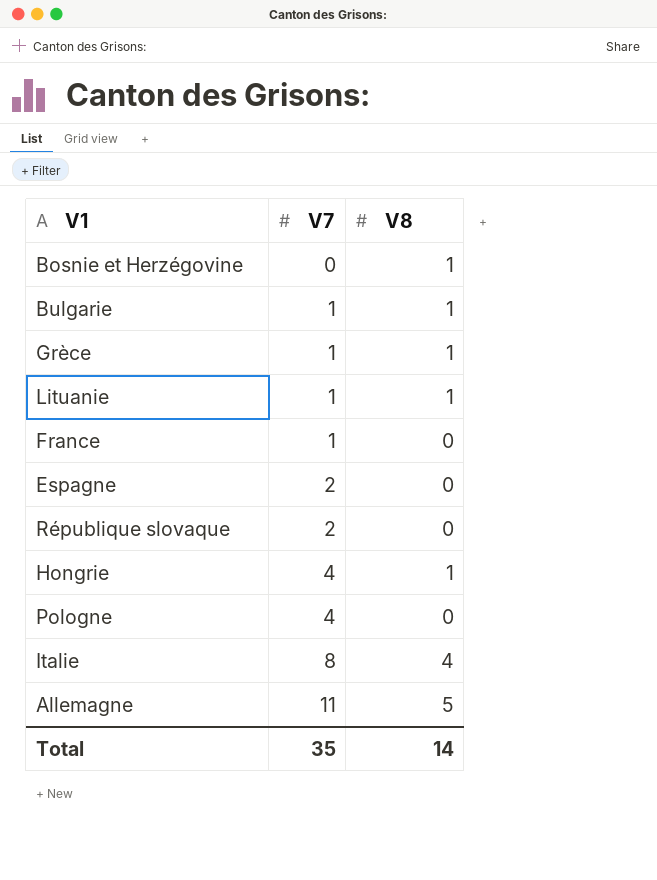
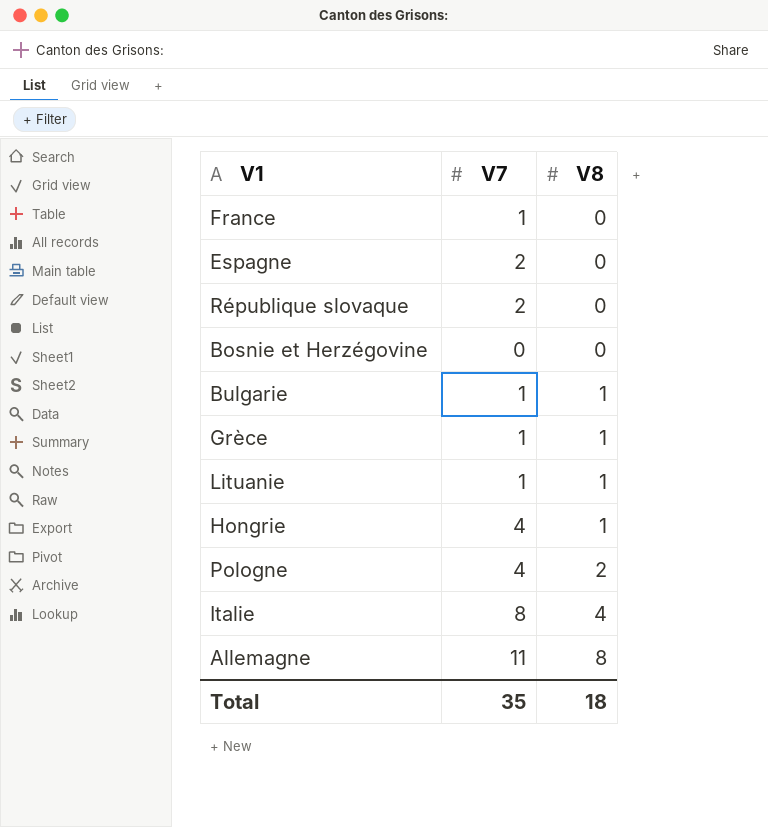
row order: V7 ascending -> V8 ascending
Bosnie et Herzégovine | V8: 1 -> 0
Pologne | V8: 0 -> 2
Allemagne | V8: 5 -> 8
Total | V8: 14 -> 18

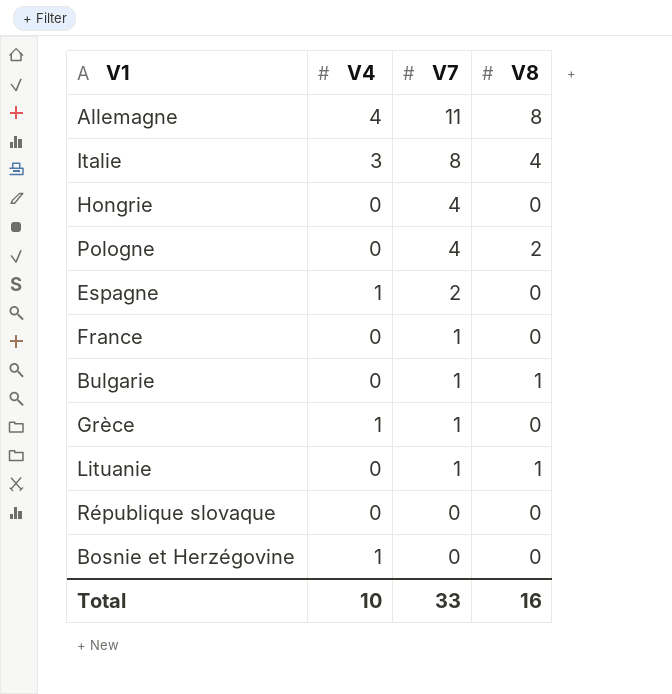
row order: V8 ascending -> V7 descending
column V4 | position: none -> 2
Hongrie | V8: 1 -> 0
Grèce | V8: 1 -> 0
République slovaque | V7: 2 -> 0
Total | V7: 35 -> 33
Total | V8: 18 -> 16

